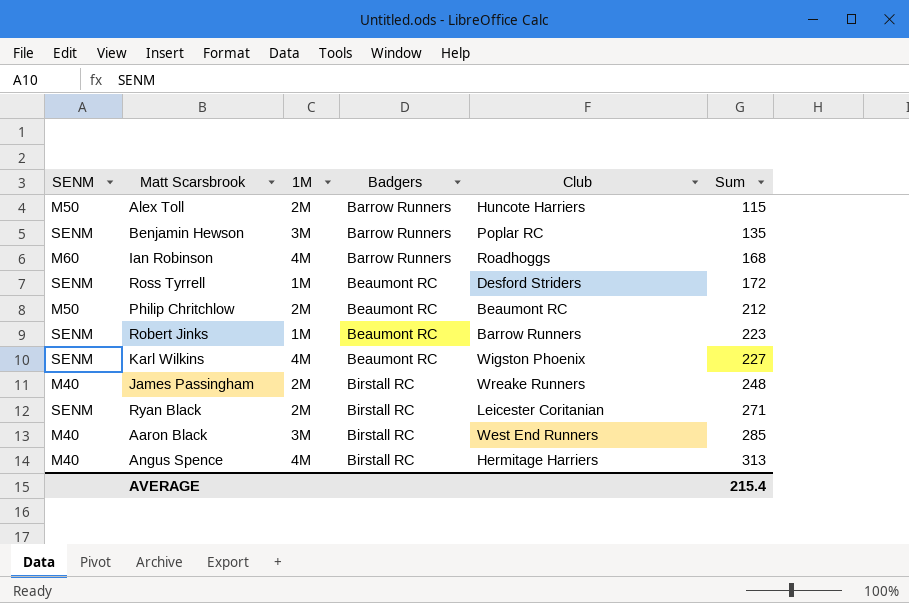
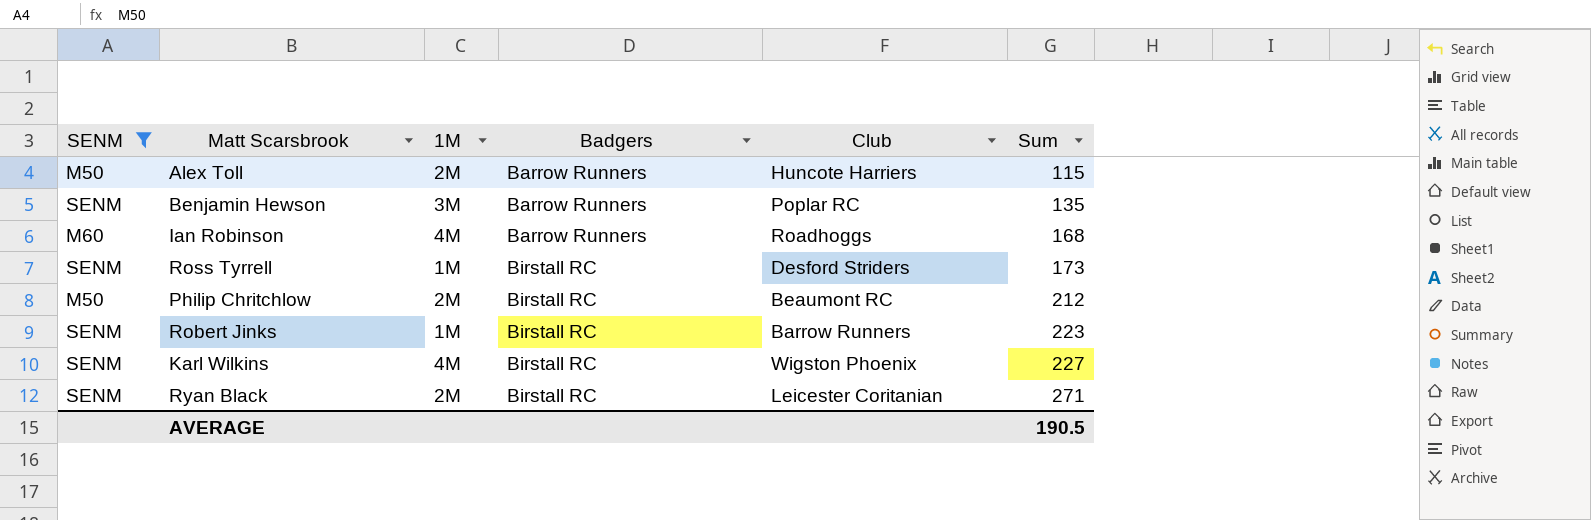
filter: none -> SENM != M40
Ross Tyrrell | Badgers: Beaumont RC -> Birstall RC
Ross Tyrrell | Sum: 172 -> 173
Philip Chritchlow | Badgers: Beaumont RC -> Birstall RC
Robert Jinks | Badgers: Beaumont RC -> Birstall RC
Karl Wilkins | Badgers: Beaumont RC -> Birstall RC
AVERAGE | Sum: 215.4 -> 190.5

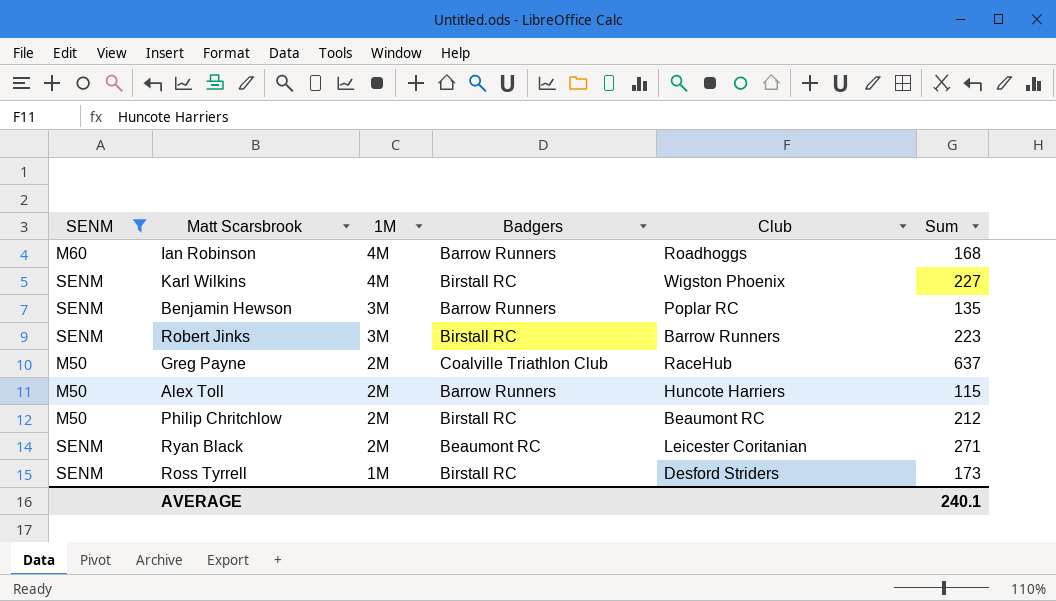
row order: Badgers ascending -> 1M descending
Robert Jinks | 1M: 1M -> 3M
row Greg Payne: none -> M50 | 2M | Coalville Triathlon Club | RaceHub | 637
Ryan Black | Badgers: Birstall RC -> Beaumont RC
AVERAGE | Sum: 190.5 -> 240.1

